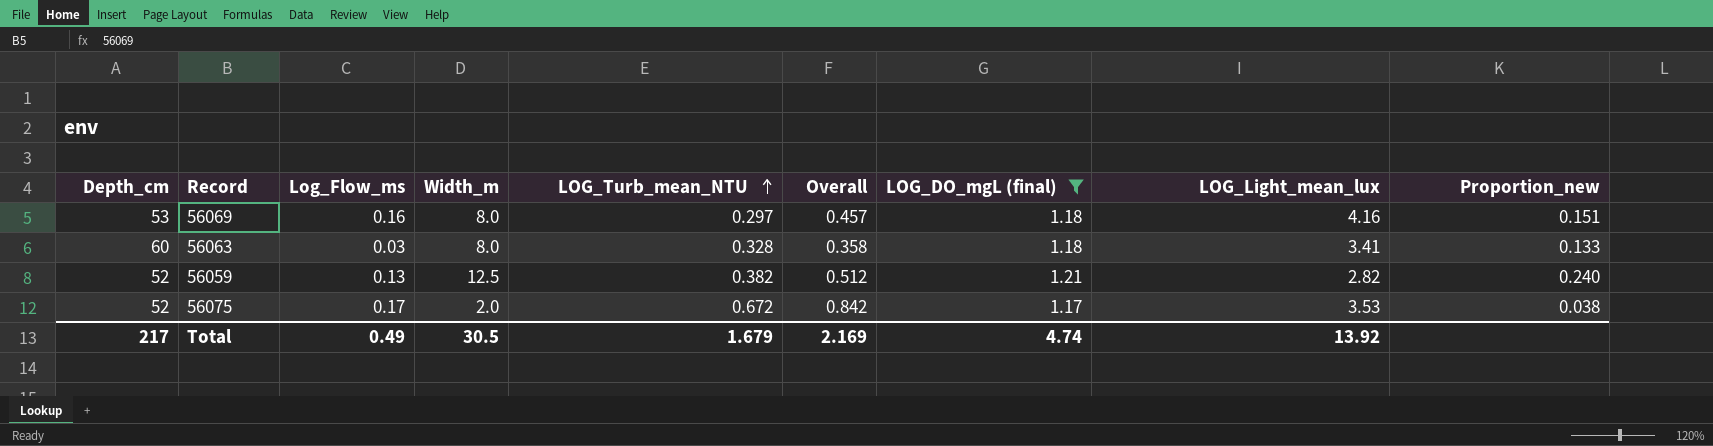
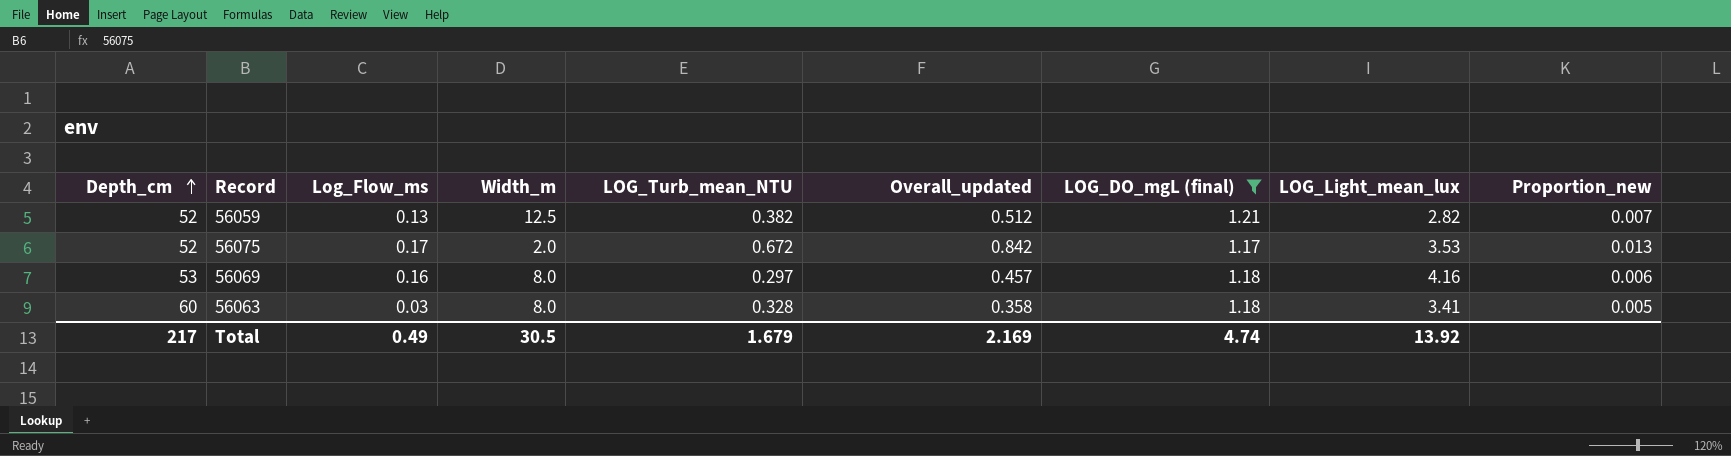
row order: LOG_Turb_mean_NTU ascending -> Depth_cm ascending
column name: Overall -> Overall_updated
column Proportion_new | formula: [Width_m] / [Depth_cm] -> [LOG_Turb_mean_NTU] / [Depth_cm]

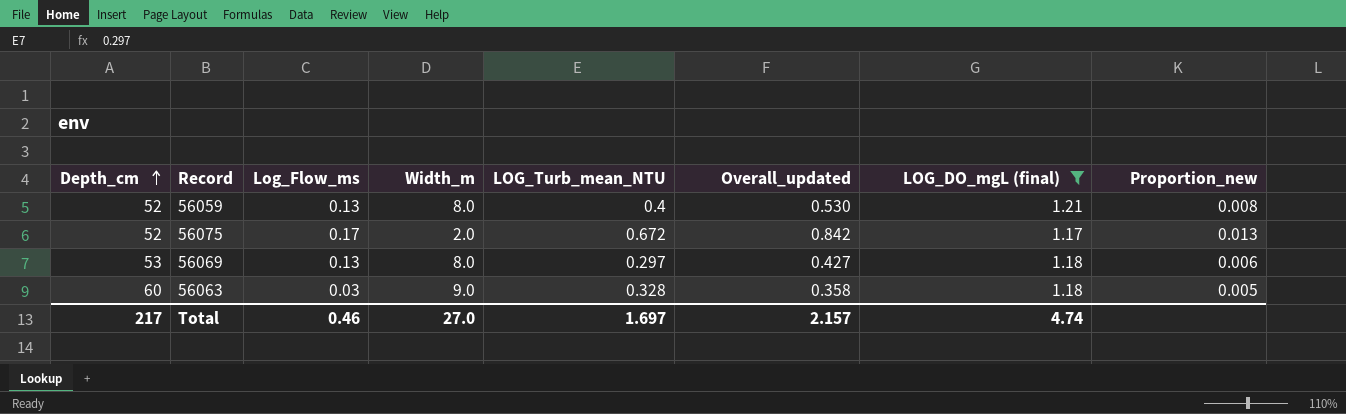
column LOG_Light_mean_lux | position: 8 -> none
56059 | Width_m: 12.5 -> 8.0
56059 | LOG_Turb_mean_NTU: 0.382 -> 0.4
56059 | Overall_updated: 0.512 -> 0.530
56059 | Proportion_new: 0.007 -> 0.008
56069 | Log_Flow_ms: 0.16 -> 0.13
56069 | Overall_updated: 0.457 -> 0.427
56063 | Width_m: 8.0 -> 9.0
Total | Log_Flow_ms: 0.49 -> 0.46
Total | Width_m: 30.5 -> 27.0
Total | LOG_Turb_mean_NTU: 1.679 -> 1.697
Total | Overall_updated: 2.169 -> 2.157

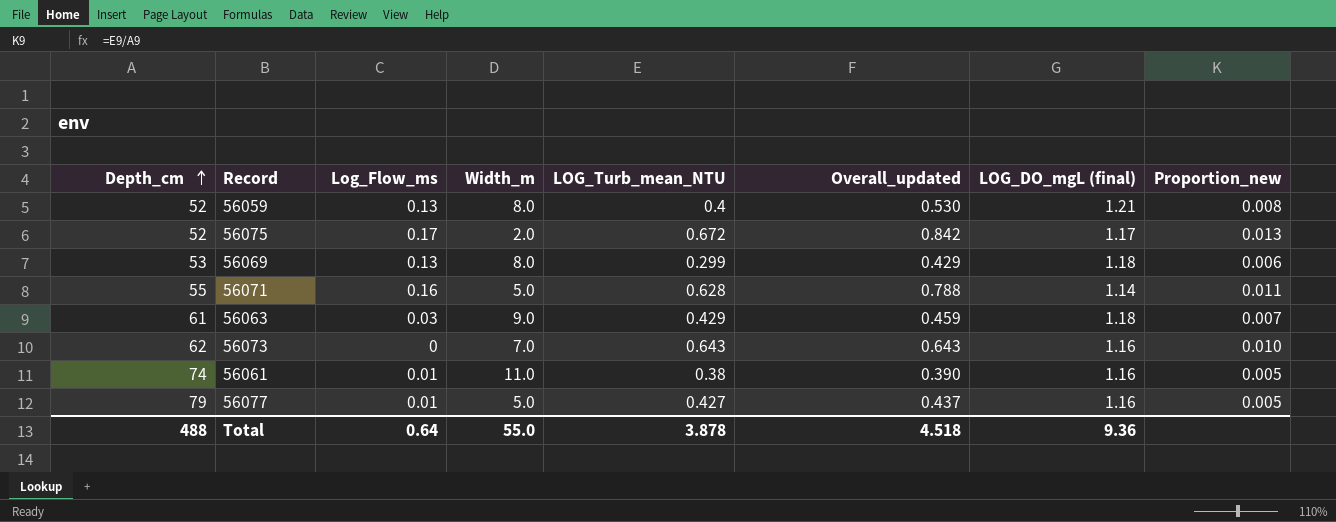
filter: LOG_DO_mgL (final) >= 1.17 -> none
56069 | LOG_Turb_mean_NTU: 0.297 -> 0.299
56069 | Overall_updated: 0.427 -> 0.429
56063 | Depth_cm: 60 -> 61
56063 | LOG_Turb_mean_NTU: 0.328 -> 0.429
56063 | Overall_updated: 0.358 -> 0.459
56063 | Proportion_new: 0.005 -> 0.007
Total | Depth_cm: 217 -> 488
Total | Log_Flow_ms: 0.46 -> 0.64
Total | Width_m: 27.0 -> 55.0
Total | LOG_Turb_mean_NTU: 1.697 -> 3.878
Total | Overall_updated: 2.157 -> 4.518
Total | LOG_DO_mgL (final): 4.74 -> 9.36

